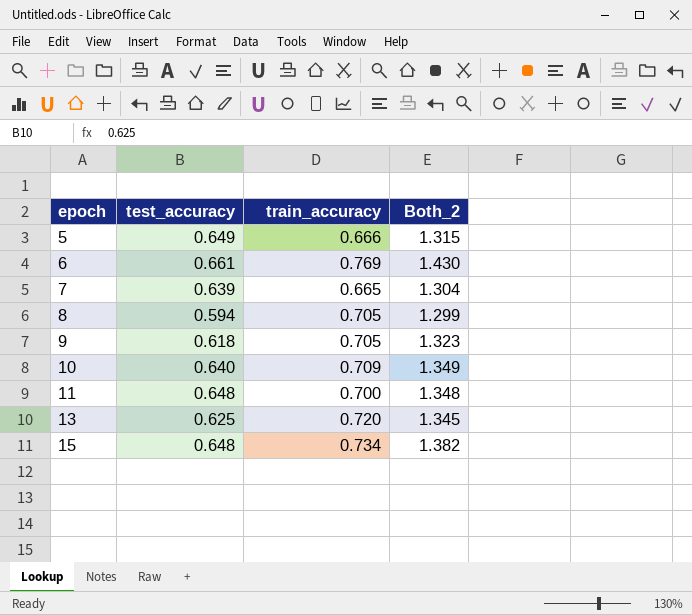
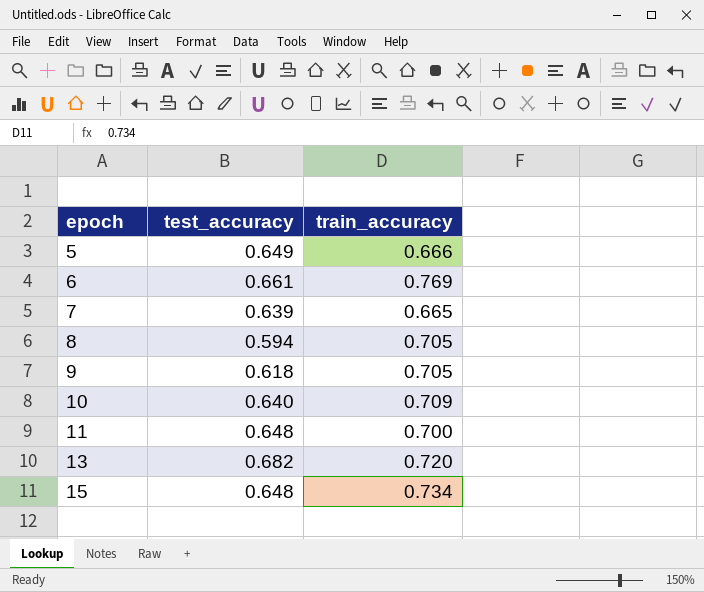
column Both_2 | formula: [test_accuracy] + [train_accuracy] -> none
13 | test_accuracy: 0.625 -> 0.682

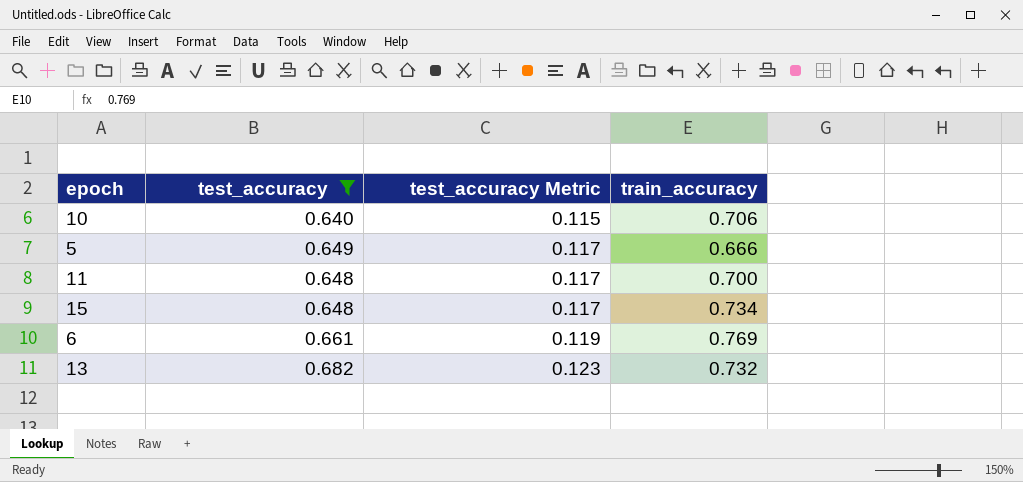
filter: none -> test_accuracy >= 0.640
row order: epoch ascending -> test_accuracy Metric ascending
column test_accuracy Metric | formula: none -> [test_accuracy] * 0.18
10 | train_accuracy: 0.709 -> 0.706
13 | train_accuracy: 0.720 -> 0.732

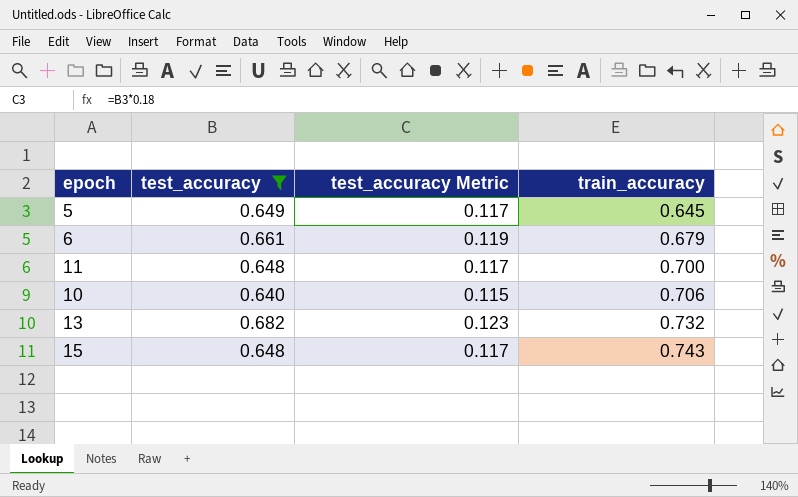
row order: test_accuracy Metric ascending -> train_accuracy ascending
5 | train_accuracy: 0.666 -> 0.645
6 | train_accuracy: 0.769 -> 0.679
15 | train_accuracy: 0.734 -> 0.743

